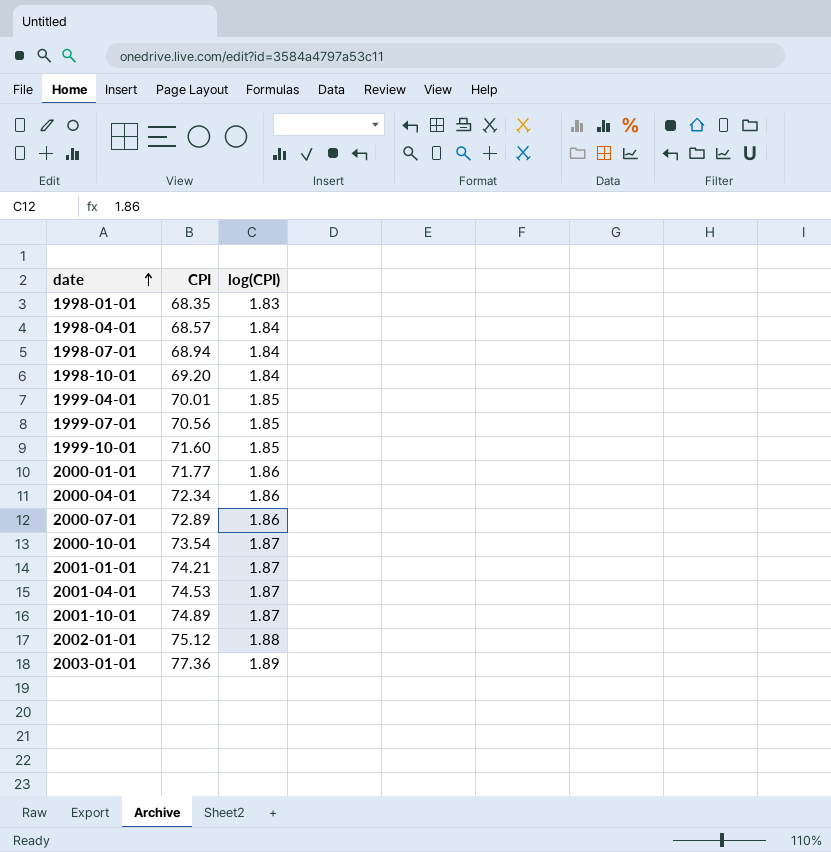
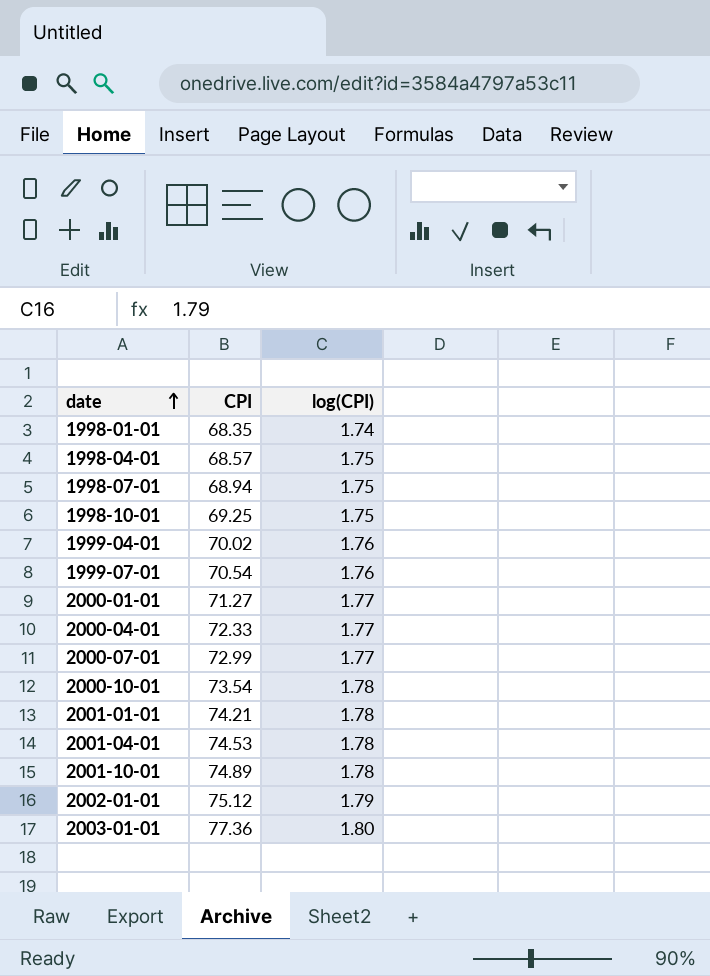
row 1999-10-01: 71.60 | 1.85 -> none
1998-01-01 | log(CPI): 1.83 -> 1.74
1998-04-01 | log(CPI): 1.84 -> 1.75
1998-07-01 | log(CPI): 1.84 -> 1.75
1998-10-01 | CPI: 69.20 -> 69.25
1998-10-01 | log(CPI): 1.84 -> 1.75
1999-04-01 | CPI: 70.01 -> 70.02
1999-04-01 | log(CPI): 1.85 -> 1.76
1999-07-01 | CPI: 70.56 -> 70.54
1999-07-01 | log(CPI): 1.85 -> 1.76
2000-01-01 | CPI: 71.77 -> 71.27
2000-01-01 | log(CPI): 1.86 -> 1.77
2000-04-01 | CPI: 72.34 -> 72.33
2000-04-01 | log(CPI): 1.86 -> 1.77
2000-07-01 | CPI: 72.89 -> 72.99
2000-07-01 | log(CPI): 1.86 -> 1.77
2000-10-01 | log(CPI): 1.87 -> 1.78
2001-01-01 | log(CPI): 1.87 -> 1.78
2001-04-01 | log(CPI): 1.87 -> 1.78
2001-10-01 | log(CPI): 1.87 -> 1.78
2002-01-01 | log(CPI): 1.88 -> 1.79
2003-01-01 | log(CPI): 1.89 -> 1.80

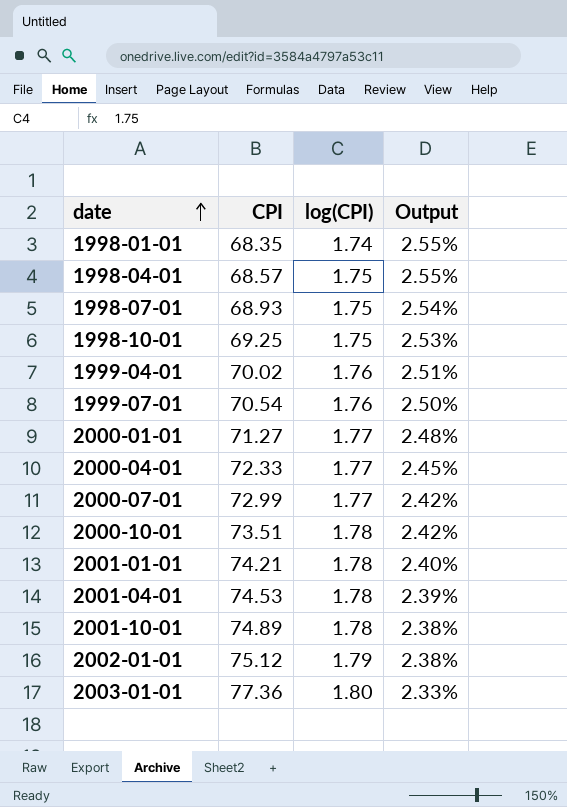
column Output | formula: none -> [log(CPI)] / [CPI]
1998-07-01 | CPI: 68.94 -> 68.93
2000-10-01 | CPI: 73.54 -> 73.51

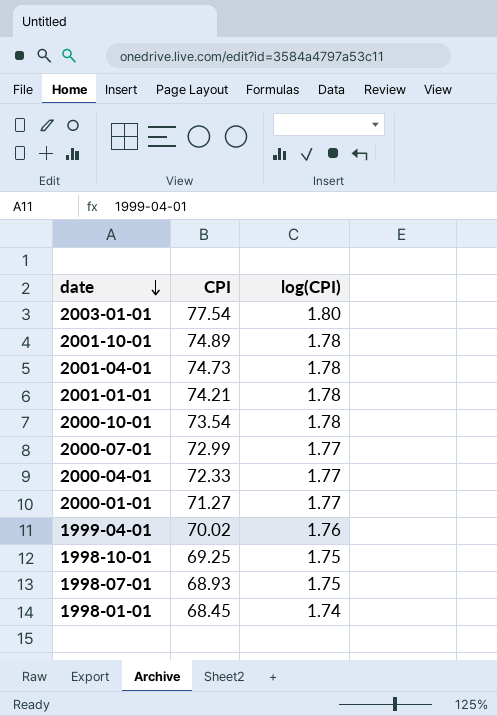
row order: date ascending -> date descending
column Output | formula: [log(CPI)] / [CPI] -> none
row 1998-04-01: 68.57 | 1.75 | 2.55% -> none
row 1999-07-01: 70.54 | 1.76 | 2.50% -> none
row 2002-01-01: 75.12 | 1.79 | 2.38% -> none
2003-01-01 | CPI: 77.36 -> 77.54
2001-04-01 | CPI: 74.53 -> 74.73
2000-10-01 | CPI: 73.51 -> 73.54
1998-01-01 | CPI: 68.35 -> 68.45

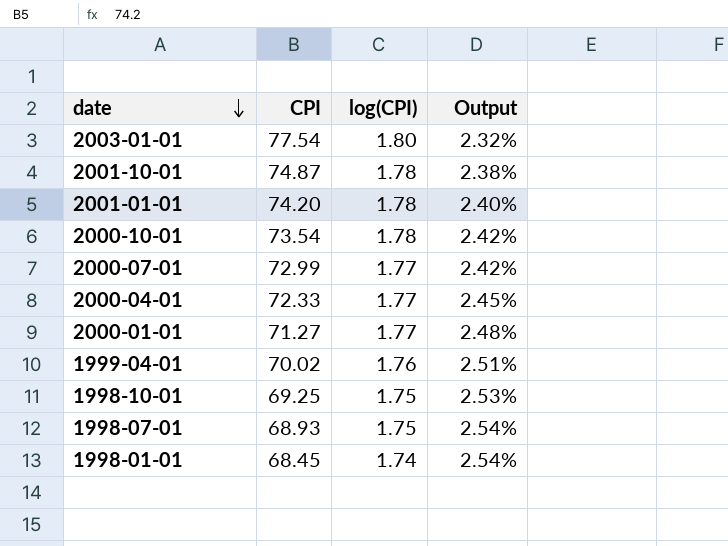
column Output | formula: none -> [log(CPI)] / [CPI]
row 2001-04-01: 74.73 | 1.78 -> none
2001-10-01 | CPI: 74.89 -> 74.87
2001-01-01 | CPI: 74.21 -> 74.20

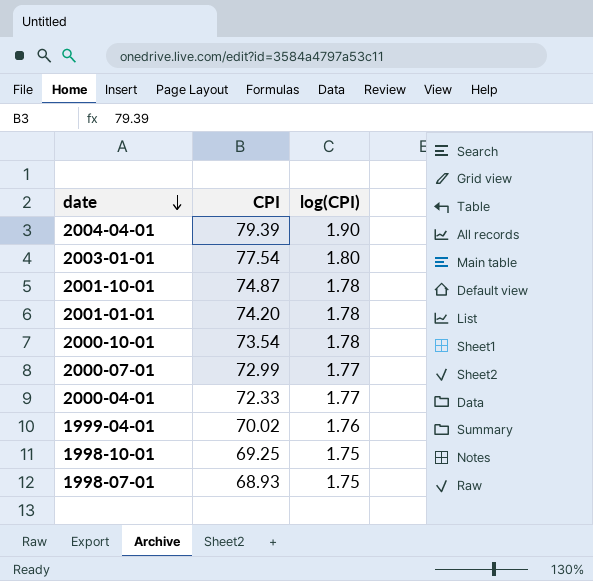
column Output | formula: [log(CPI)] / [CPI] -> none
row 2000-01-01: 71.27 | 1.77 | 2.48% -> none
row 1998-01-01: 68.45 | 1.74 | 2.54% -> none
row 2004-04-01: none -> 79.39 | 1.90

